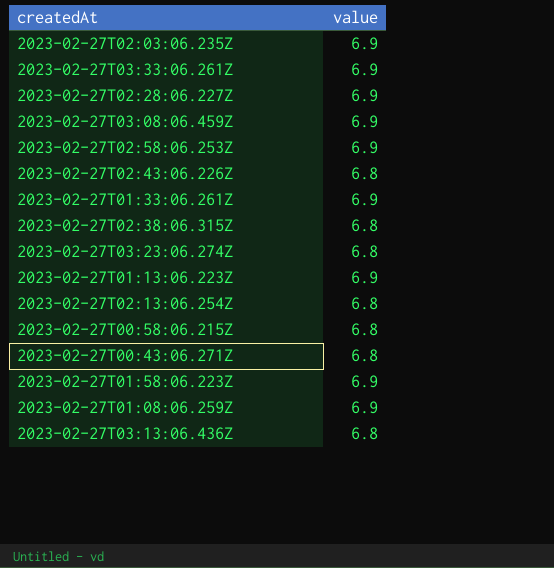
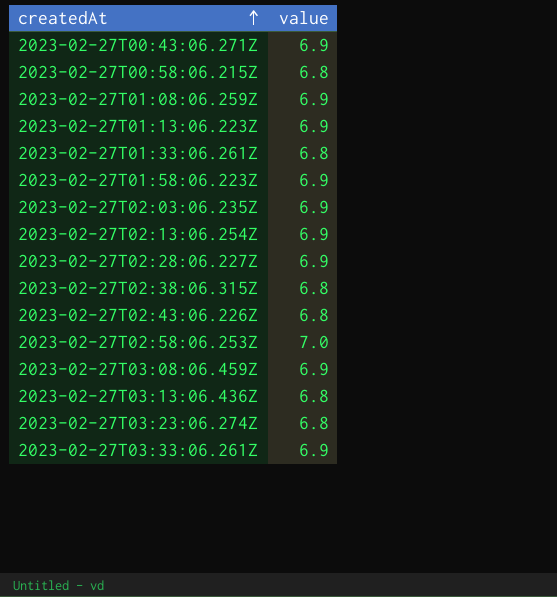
row order: none -> createdAt ascending
2023-02-27T00:43:06.271Z | value: 6.8 -> 6.9
2023-02-27T01:33:06.261Z | value: 6.9 -> 6.8
2023-02-27T02:13:06.254Z | value: 6.8 -> 6.9
2023-02-27T02:58:06.253Z | value: 6.9 -> 7.0

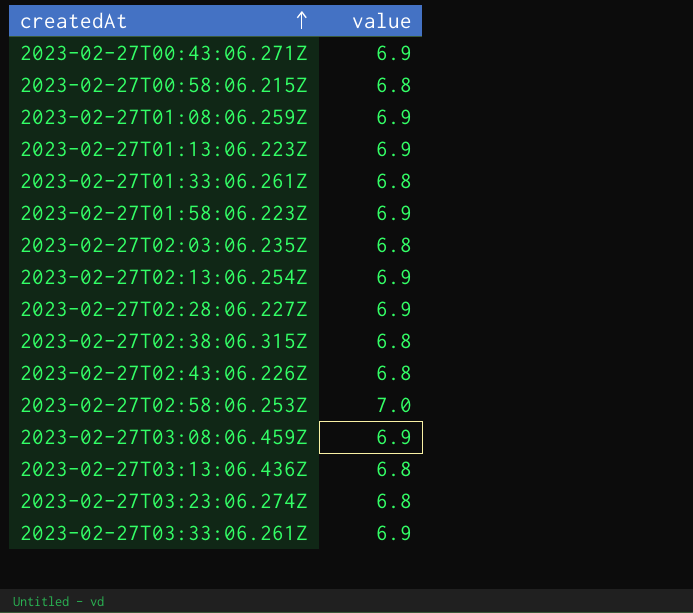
2023-02-27T02:03:06.235Z | value: 6.9 -> 6.8

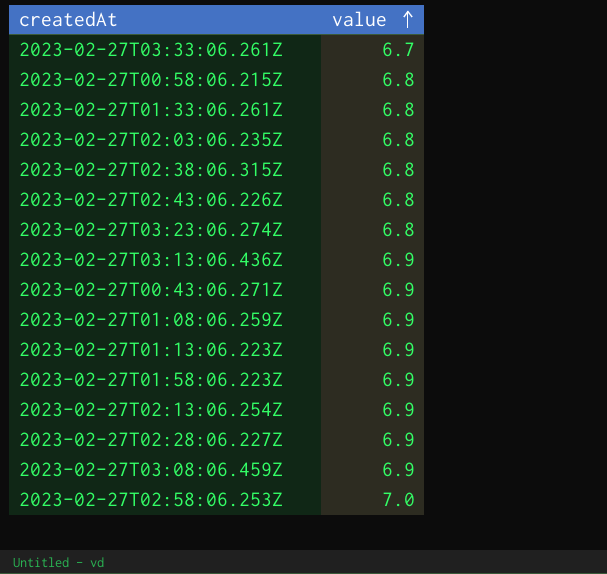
row order: createdAt ascending -> value ascending
2023-02-27T03:33:06.261Z | value: 6.9 -> 6.7
2023-02-27T03:13:06.436Z | value: 6.8 -> 6.9

